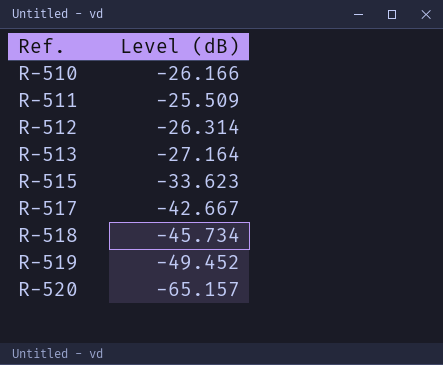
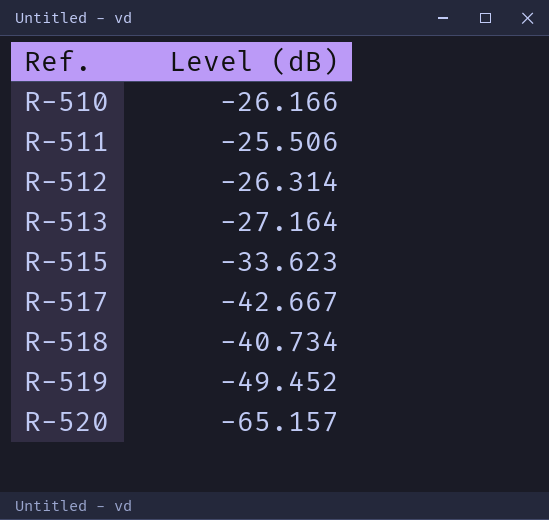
R-511 | Level (dB): -25.509 -> -25.506
R-518 | Level (dB): -45.734 -> -40.734

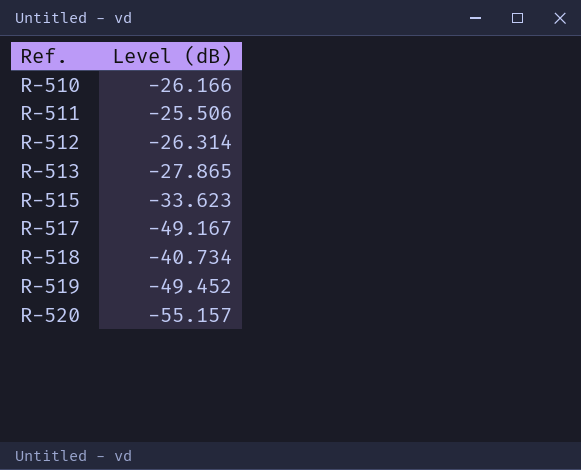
R-513 | Level (dB): -27.164 -> -27.865
R-517 | Level (dB): -42.667 -> -49.167
R-520 | Level (dB): -65.157 -> -55.157

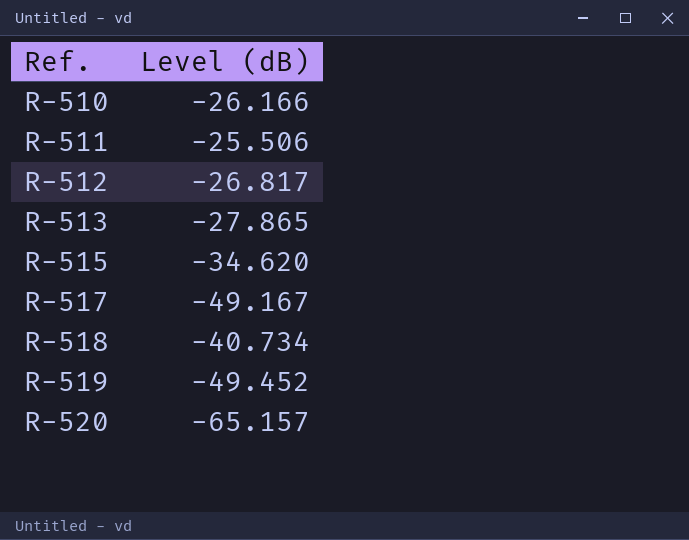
R-512 | Level (dB): -26.314 -> -26.817
R-515 | Level (dB): -33.623 -> -34.620
R-520 | Level (dB): -55.157 -> -65.157

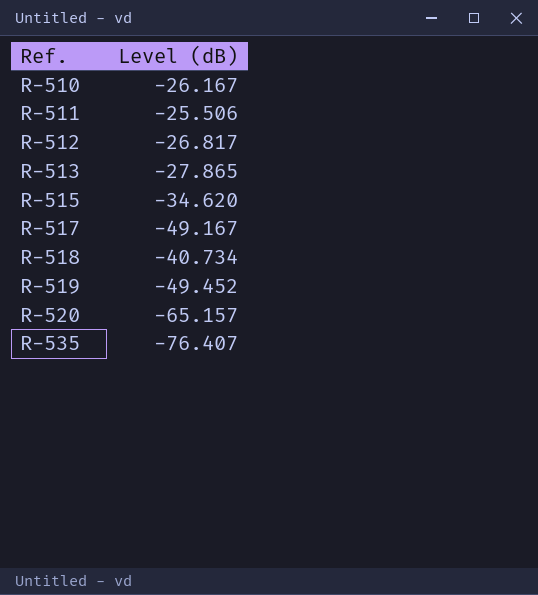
R-510 | Level (dB): -26.166 -> -26.167
row R-535: none -> -76.407

